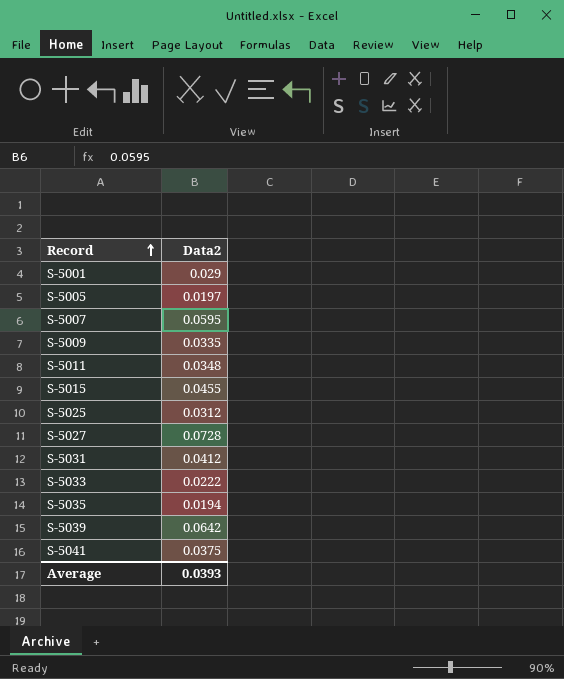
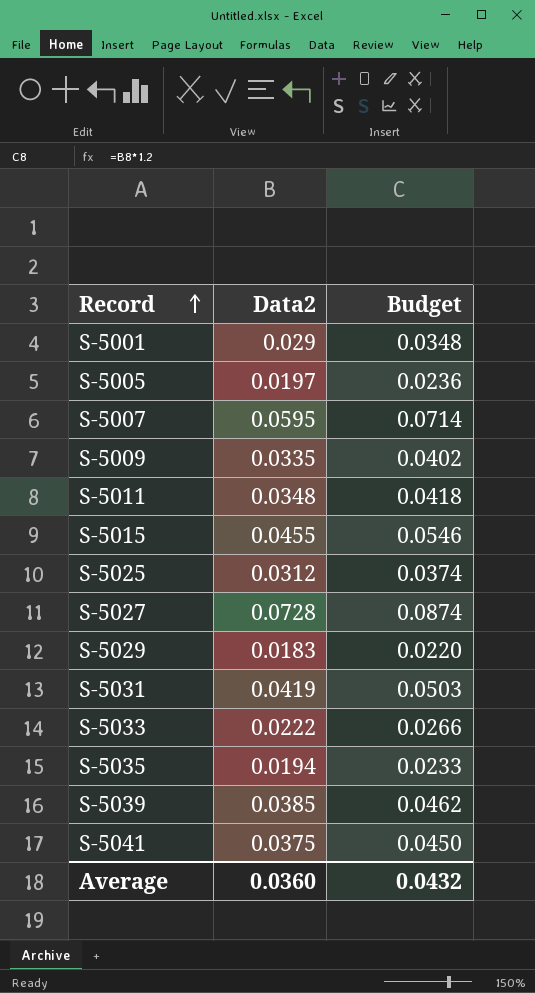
column Budget | formula: none -> [Data2] * 1.2
row S-5029: none -> 0.0183 | 0.0220
S-5031 | Data2: 0.0412 -> 0.0419
S-5039 | Data2: 0.0642 -> 0.0385
Average | Data2: 0.0393 -> 0.0360

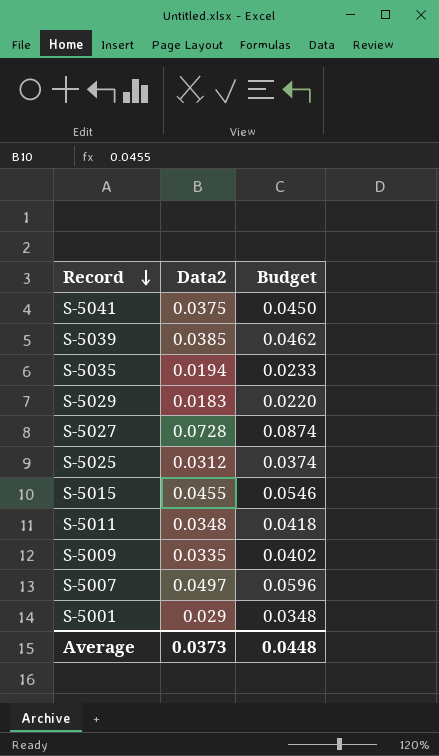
row order: Record ascending -> Record descending
row S-5005: 0.0197 | 0.0236 -> none
row S-5031: 0.0419 | 0.0503 -> none
row S-5033: 0.0222 | 0.0266 -> none
S-5007 | Data2: 0.0595 -> 0.0497
S-5007 | Budget: 0.0714 -> 0.0596
Average | Data2: 0.0360 -> 0.0373
Average | Budget: 0.0432 -> 0.0448

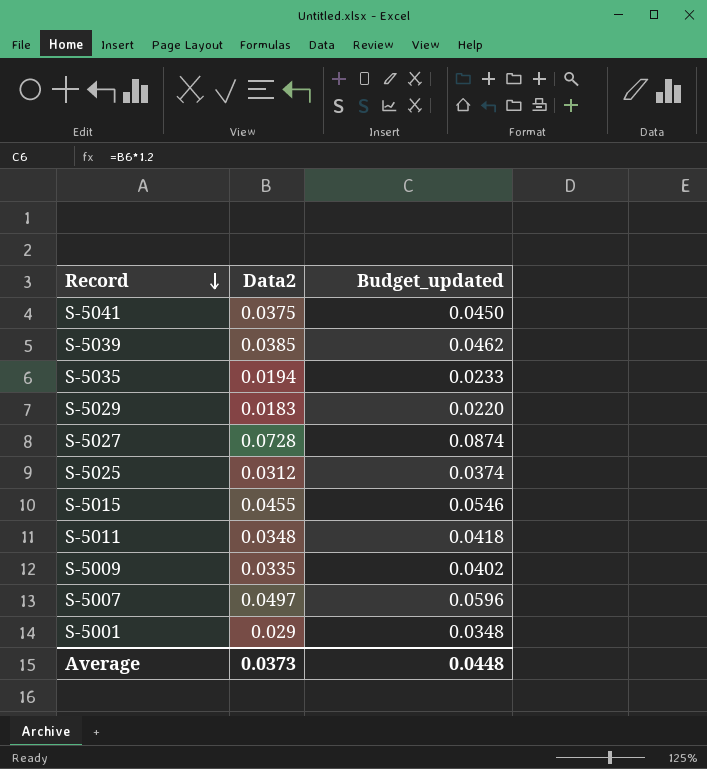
column name: Budget -> Budget_updated

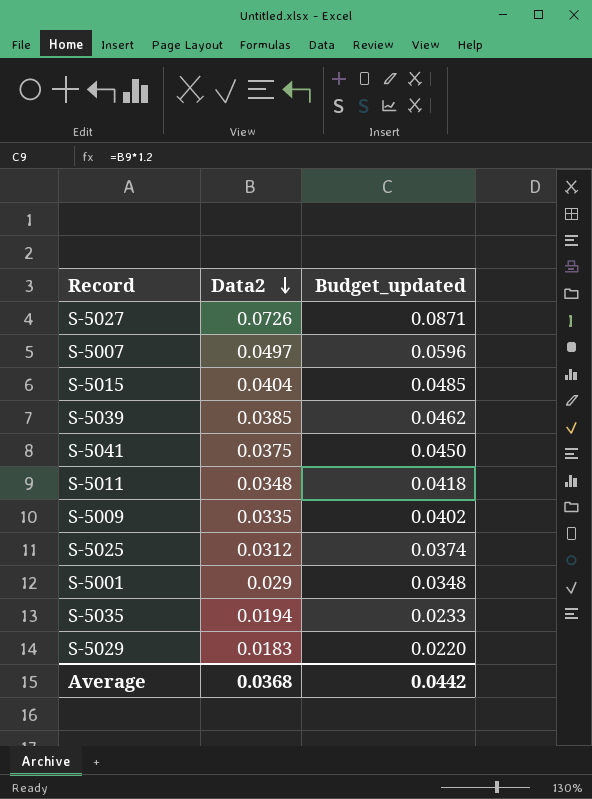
row order: Record descending -> Data2 descending
S-5027 | Data2: 0.0728 -> 0.0726
S-5027 | Budget_updated: 0.0874 -> 0.0871
S-5015 | Data2: 0.0455 -> 0.0404
S-5015 | Budget_updated: 0.0546 -> 0.0485
Average | Data2: 0.0373 -> 0.0368
Average | Budget_updated: 0.0448 -> 0.0442

